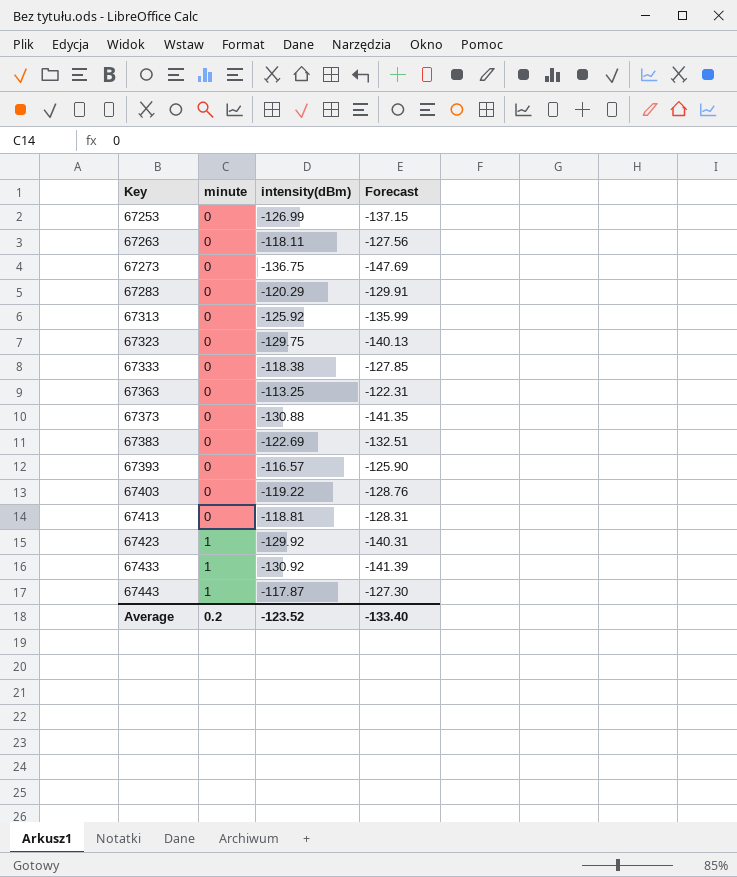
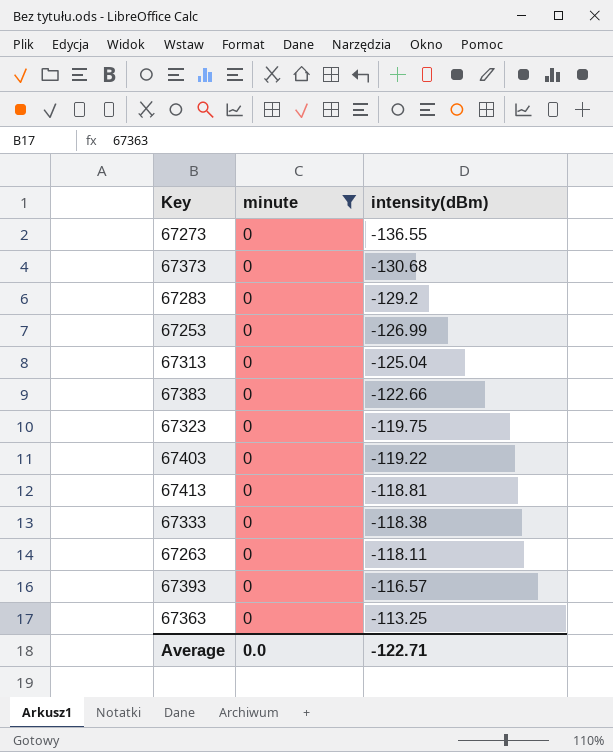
filter: none -> minute = 0
row order: Key ascending -> intensity(dBm) ascending
column Forecast | formula: [intensity(dBm)] * 1.08 -> none
67273 | intensity(dBm): -136.75 -> -136.55
67373 | intensity(dBm): -130.88 -> -130.68
67283 | intensity(dBm): -120.29 -> -129.2
67313 | intensity(dBm): -125.92 -> -125.04
67383 | intensity(dBm): -122.69 -> -122.66
67323 | intensity(dBm): -129.75 -> -119.75
Average | minute: 0.2 -> 0.0
Average | intensity(dBm): -123.52 -> -122.71

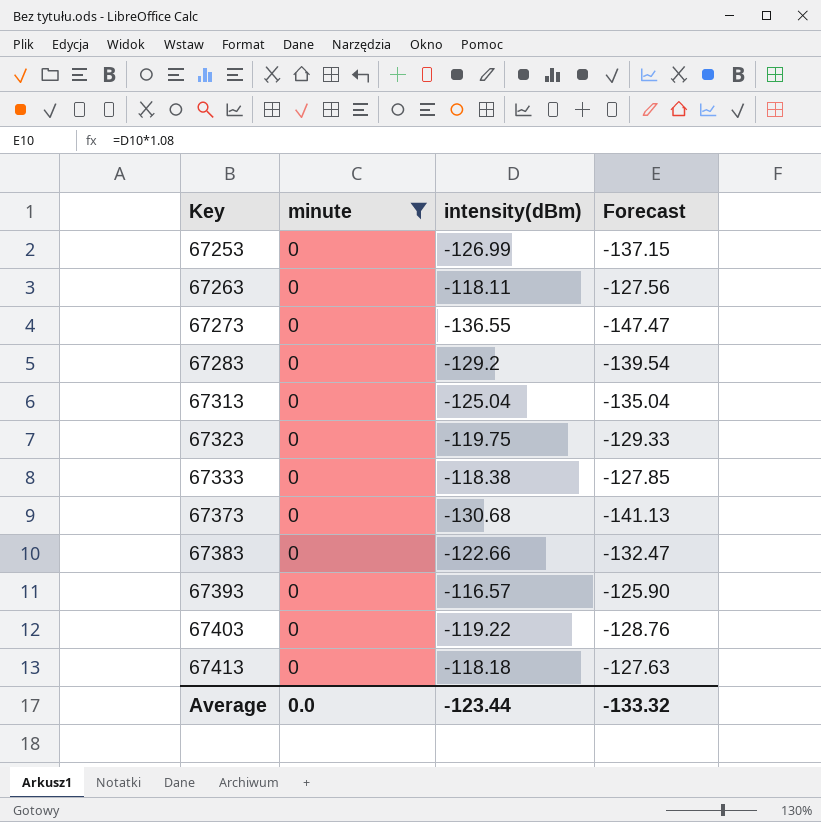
row order: intensity(dBm) ascending -> Key ascending
column Forecast | formula: none -> [intensity(dBm)] * 1.08
row 67363: 0 | -113.25 -> none
67413 | intensity(dBm): -118.81 -> -118.18
Average | intensity(dBm): -122.71 -> -123.44

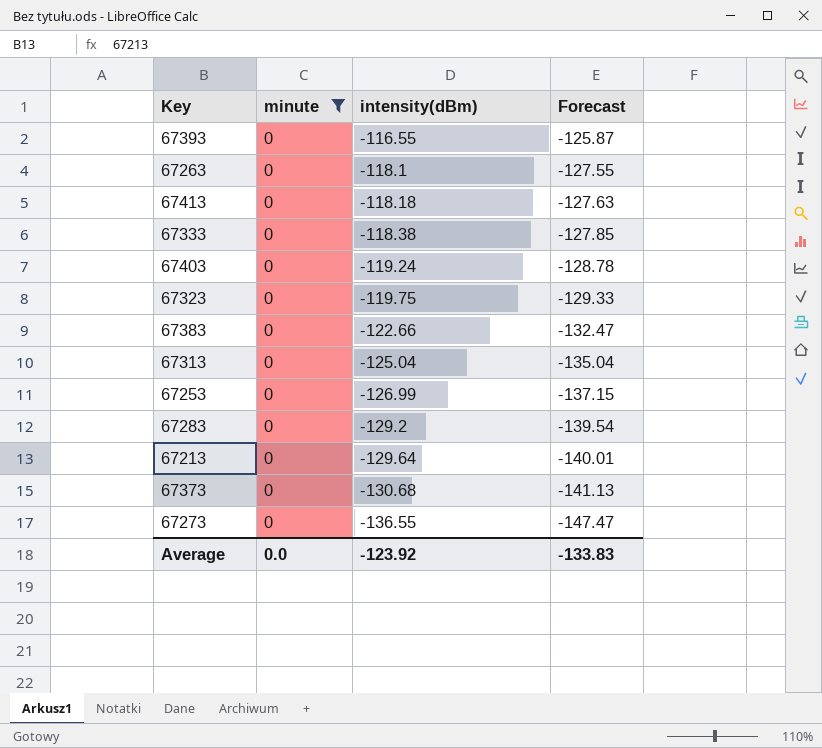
row order: Key ascending -> intensity(dBm) descending
67393 | intensity(dBm): -116.57 -> -116.55
67393 | Forecast: -125.90 -> -125.87
67263 | intensity(dBm): -118.11 -> -118.1
67263 | Forecast: -127.56 -> -127.55
67403 | intensity(dBm): -119.22 -> -119.24
67403 | Forecast: -128.76 -> -128.78
row 67213: none -> 0 | -129.64 | -140.01
Average | intensity(dBm): -123.44 -> -123.92
Average | Forecast: -133.32 -> -133.83

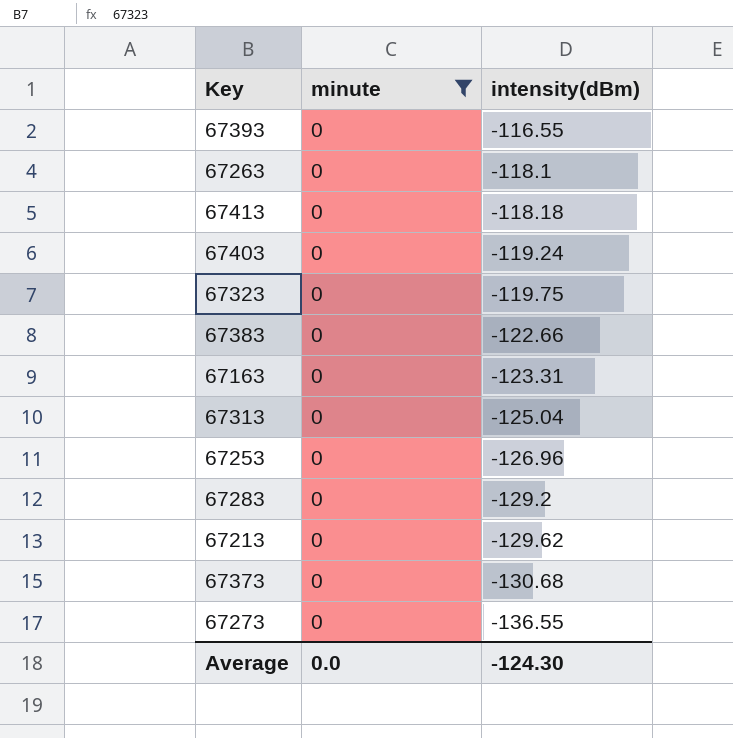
column Forecast | formula: [intensity(dBm)] * 1.08 -> none
row 67333: 0 | -118.38 | -127.85 -> none
row 67163: none -> 0 | -123.31
67253 | intensity(dBm): -126.99 -> -126.96
67213 | intensity(dBm): -129.64 -> -129.62
Average | intensity(dBm): -123.92 -> -124.30

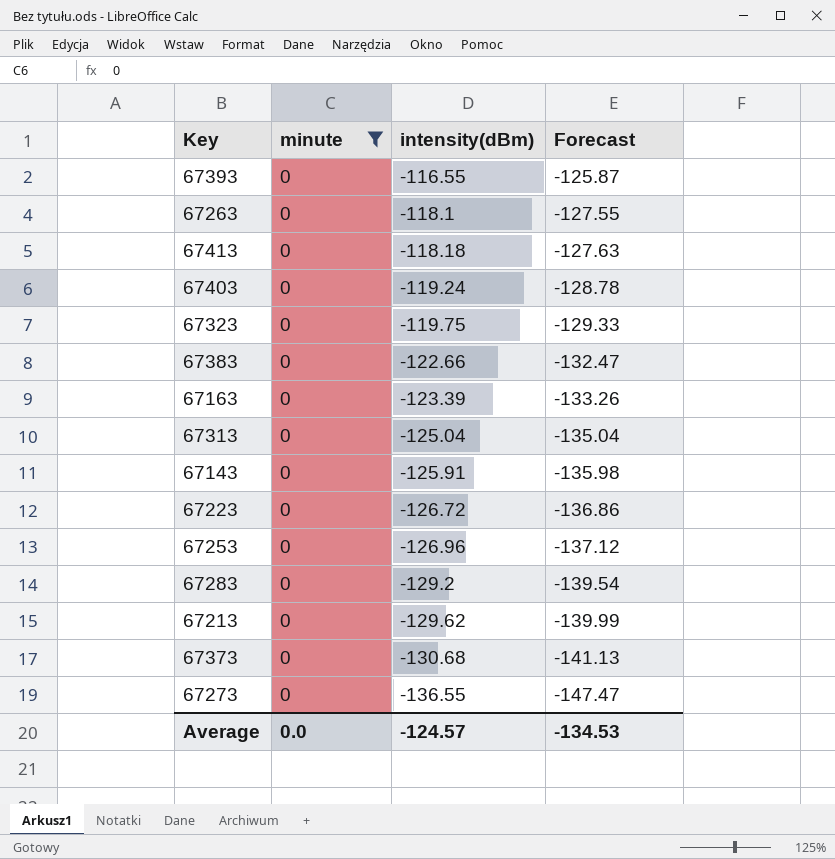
column Forecast | formula: none -> [intensity(dBm)] * 1.08
67163 | intensity(dBm): -123.31 -> -123.39
row 67143: none -> 0 | -125.91 | -135.98
row 67223: none -> 0 | -126.72 | -136.86
Average | intensity(dBm): -124.30 -> -124.57

